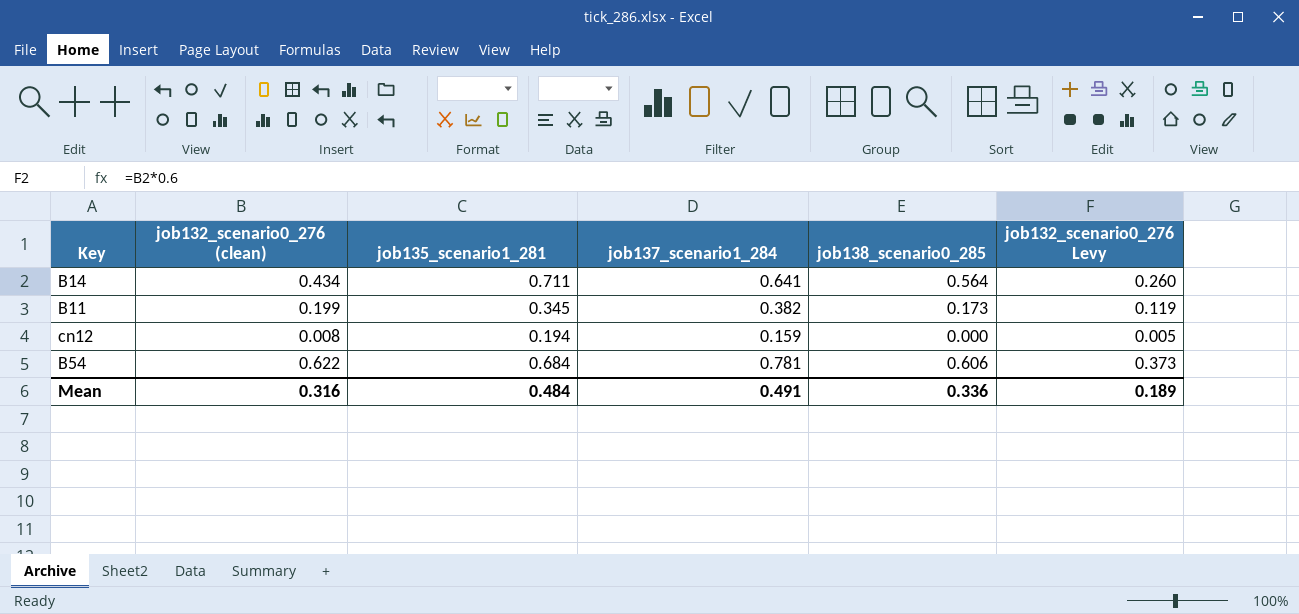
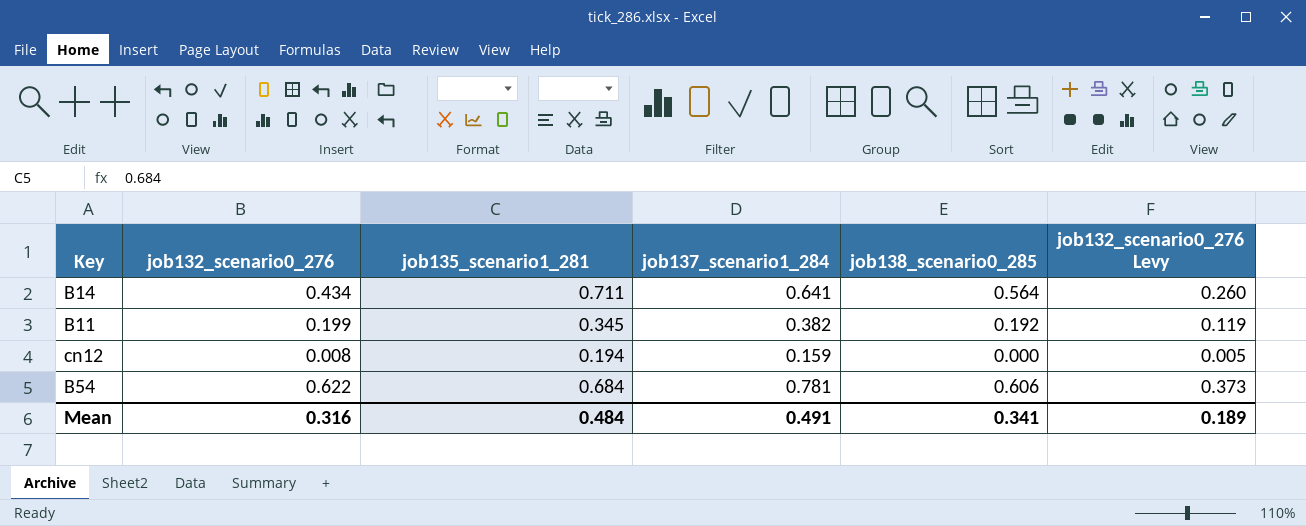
column name: job132_scenario0_276 (clean) -> job132_scenario0_276
B11 | job138_scenario0_285: 0.173 -> 0.192
Mean | job138_scenario0_285: 0.336 -> 0.341

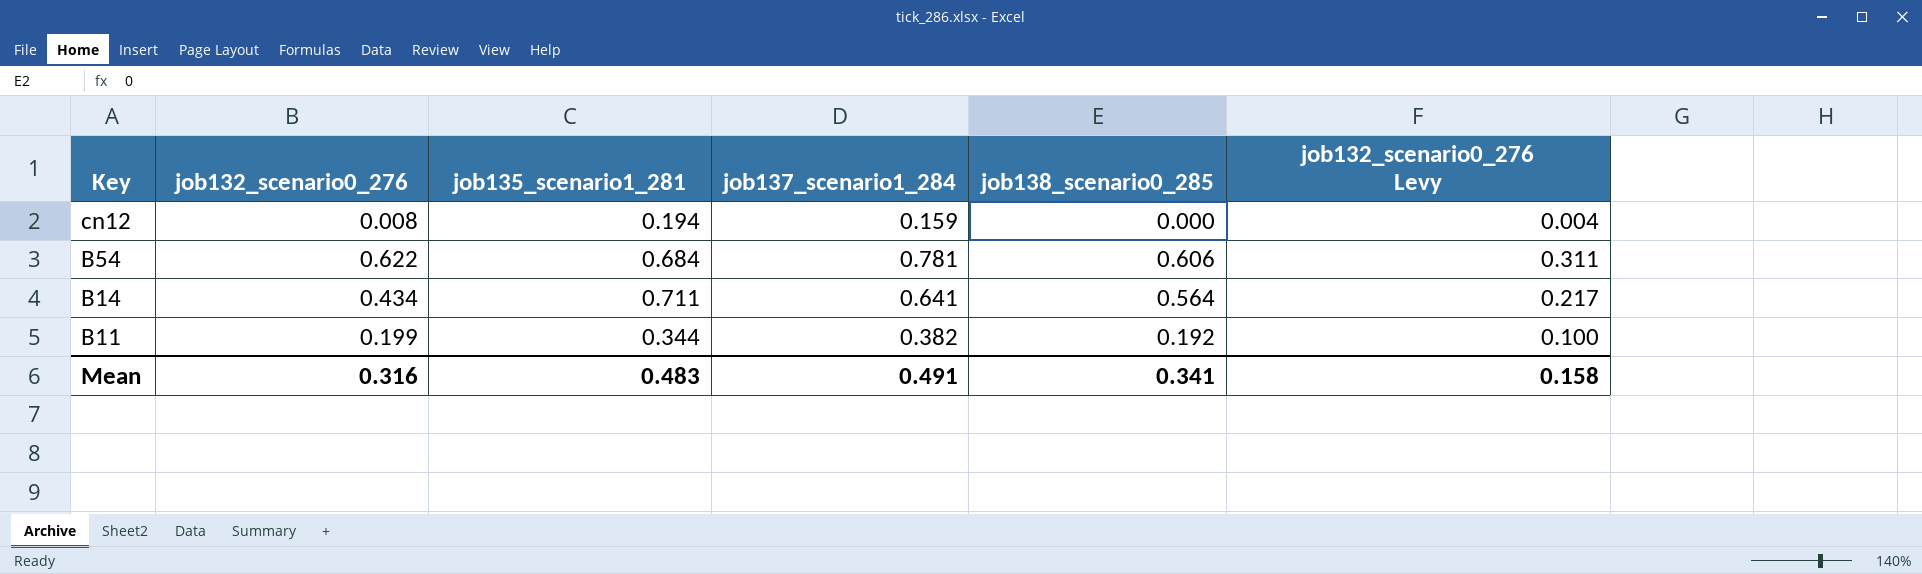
row order: none -> Key descending
column job132_scenario0_276 Levy | formula: [job132_scenario0_276] * 0.6 -> [job132_scenario0_276] * 0.5
B11 | job135_scenario1_281: 0.345 -> 0.344
Mean | job135_scenario1_281: 0.484 -> 0.483
Mean | job132_scenario0_276 Levy: 0.189 -> 0.158

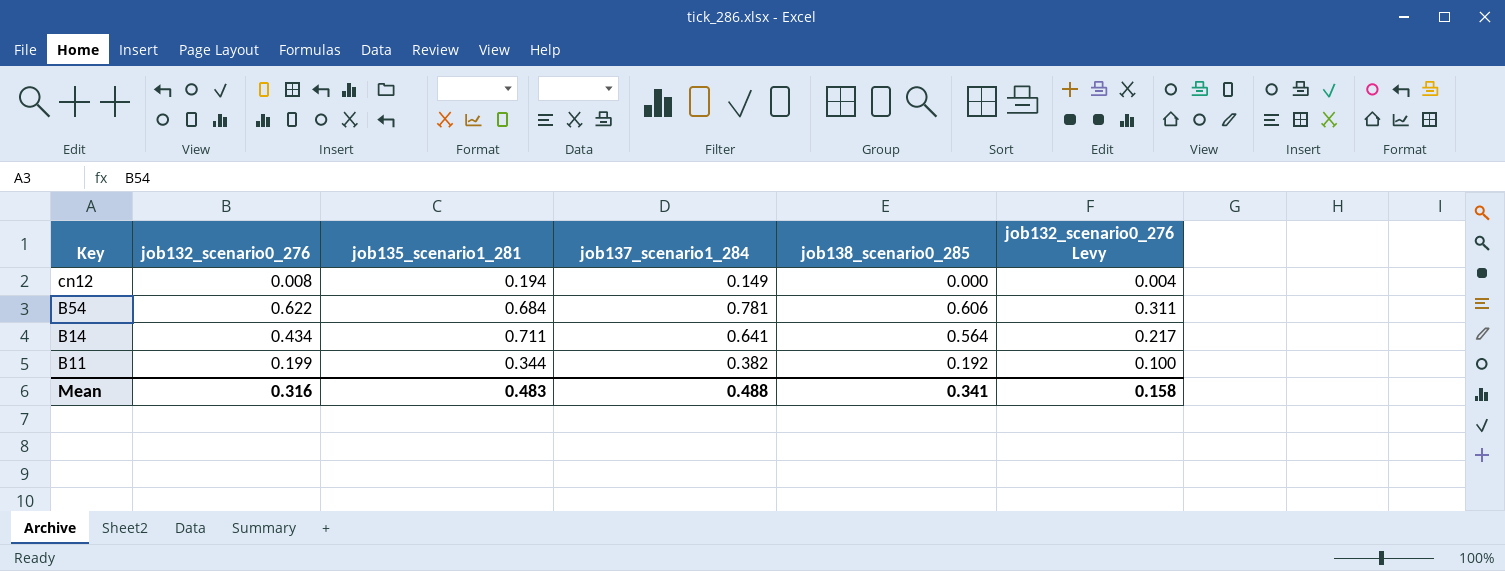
cn12 | job137_scenario1_284: 0.159 -> 0.149
Mean | job137_scenario1_284: 0.491 -> 0.488

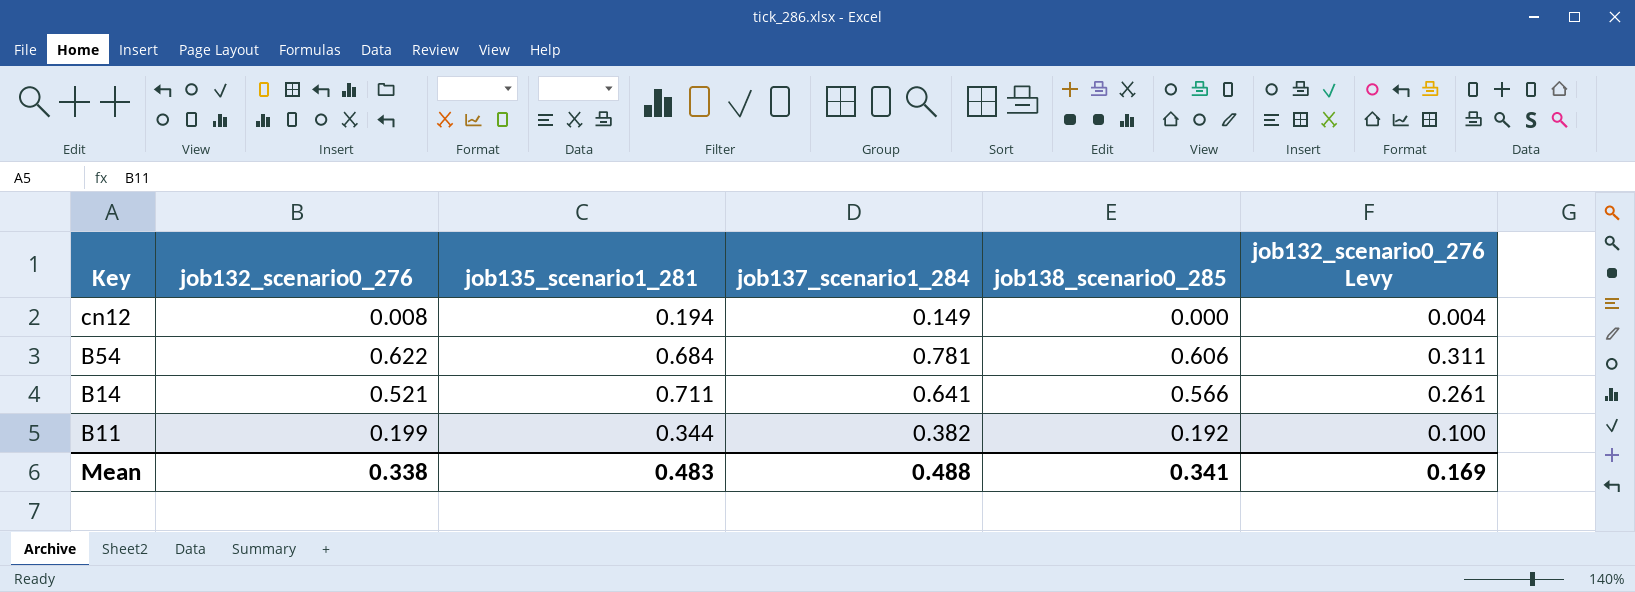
B14 | job132_scenario0_276: 0.434 -> 0.521
B14 | job138_scenario0_285: 0.564 -> 0.566
B14 | job132_scenario0_276 Levy: 0.217 -> 0.261
Mean | job132_scenario0_276: 0.316 -> 0.338
Mean | job132_scenario0_276 Levy: 0.158 -> 0.169

